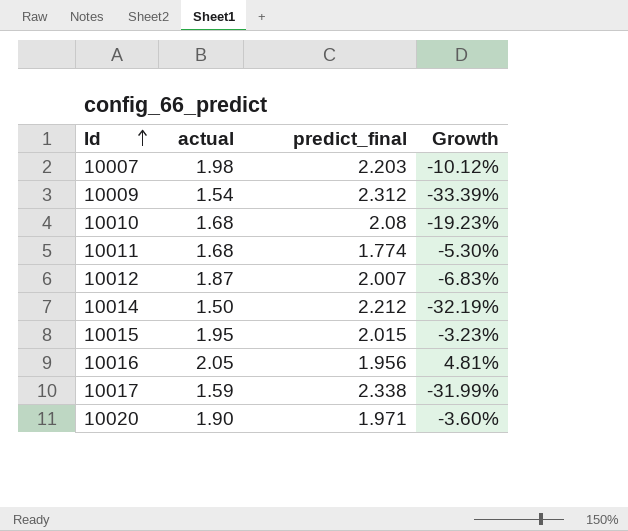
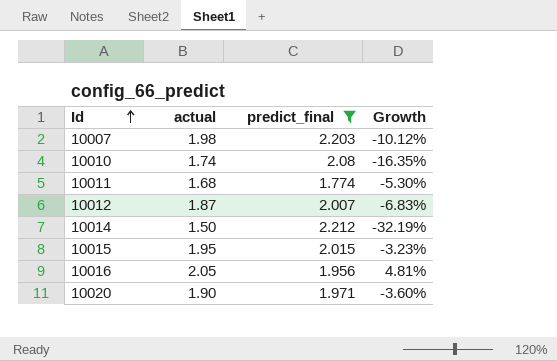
filter: none -> predict_final <= 2.212
10010 | actual: 1.68 -> 1.74
10010 | Growth: -19.23% -> -16.35%

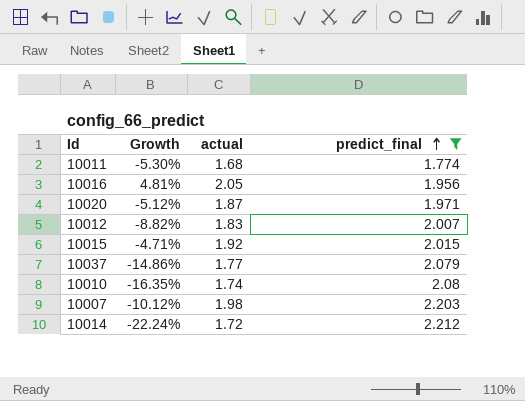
row order: Id ascending -> predict_final ascending
column Growth | position: 4 -> 2
10020 | Growth: -3.60% -> -5.12%
10020 | actual: 1.90 -> 1.87
10012 | Growth: -6.83% -> -8.82%
10012 | actual: 1.87 -> 1.83
10015 | Growth: -3.23% -> -4.71%
10015 | actual: 1.95 -> 1.92
row 10037: none -> -14.86% | 1.77 | 2.079
10014 | Growth: -32.19% -> -22.24%
10014 | actual: 1.50 -> 1.72

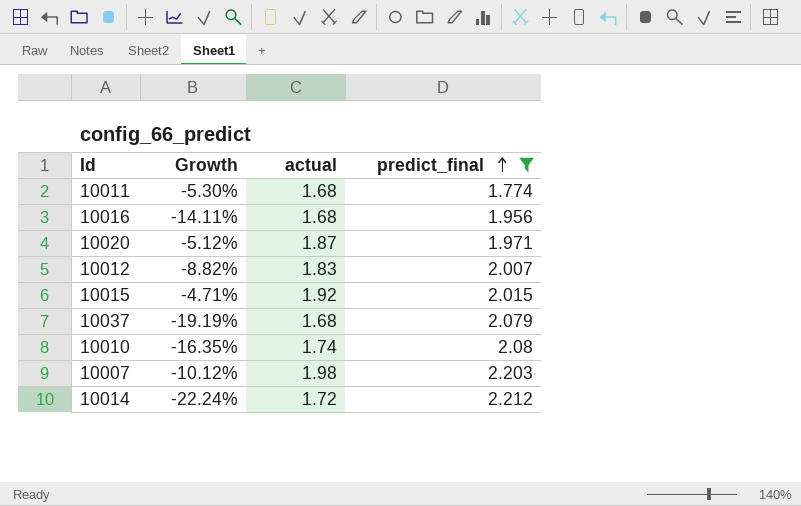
10016 | Growth: 4.81% -> -14.11%
10016 | actual: 2.05 -> 1.68
10037 | Growth: -14.86% -> -19.19%
10037 | actual: 1.77 -> 1.68

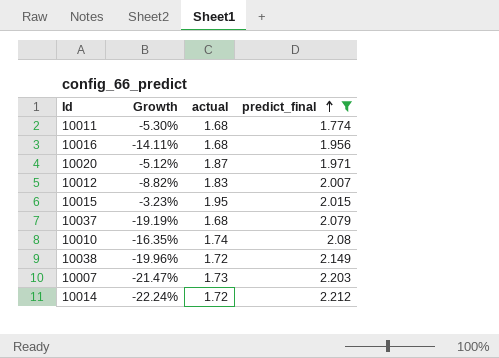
10015 | Growth: -4.71% -> -3.23%
10015 | actual: 1.92 -> 1.95
row 10038: none -> -19.96% | 1.72 | 2.149
10007 | Growth: -10.12% -> -21.47%
10007 | actual: 1.98 -> 1.73

